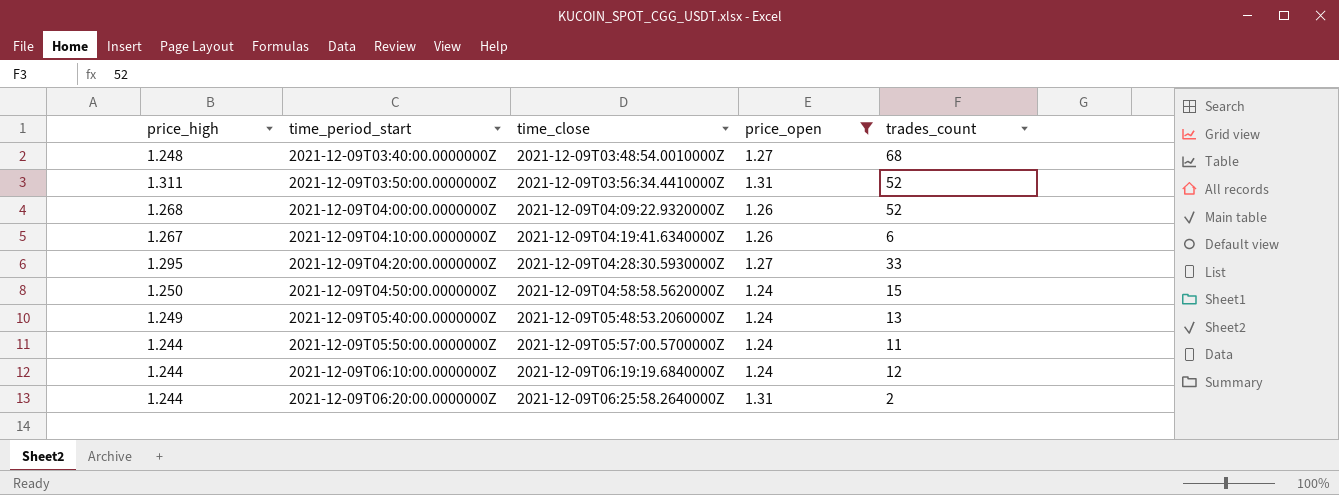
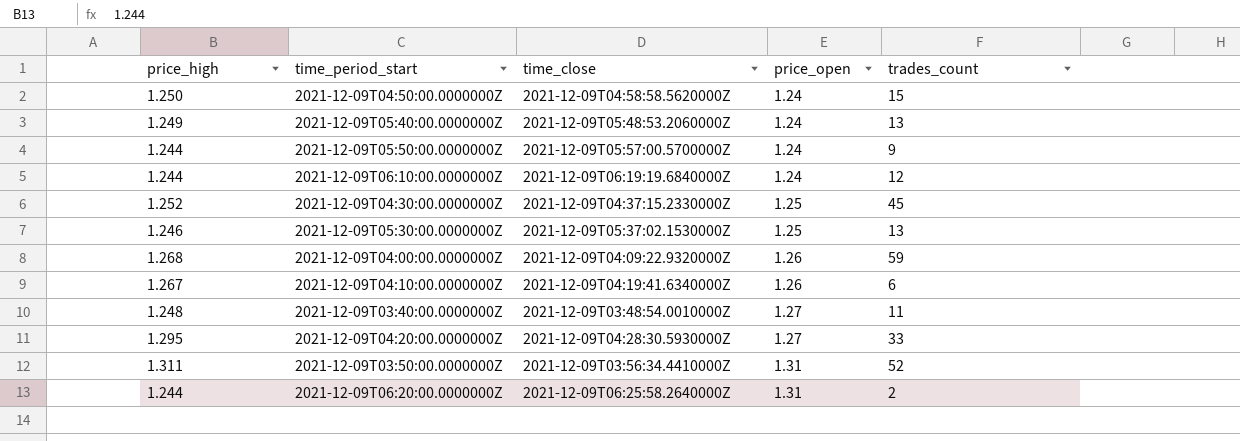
filter: price_open != 1.25 -> none
row order: time_period_start ascending -> price_open ascending
2021-12-09T05:50:00.0000000Z | trades_count: 11 -> 9
2021-12-09T04:00:00.0000000Z | trades_count: 52 -> 59
2021-12-09T03:40:00.0000000Z | trades_count: 68 -> 11

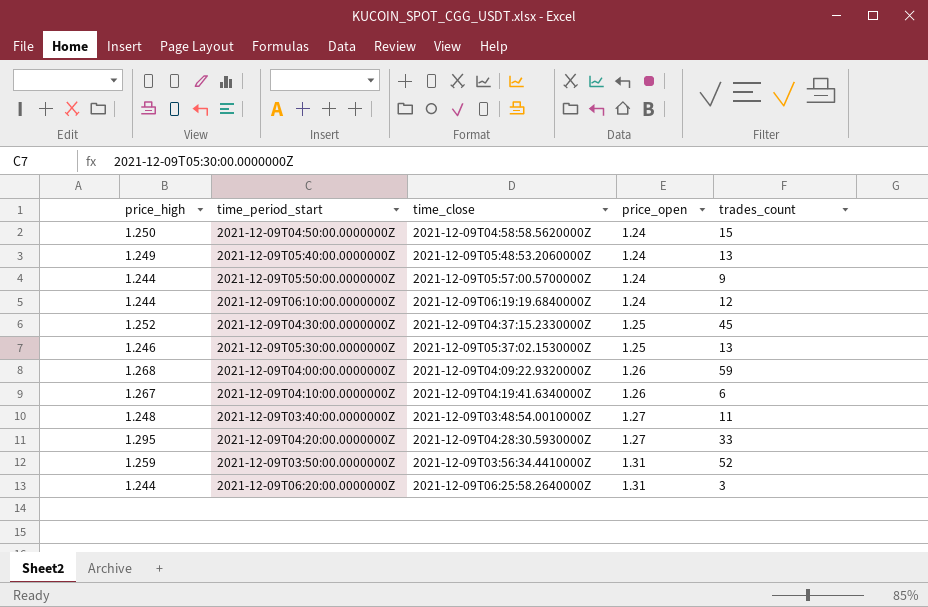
2021-12-09T03:50:00.0000000Z | price_high: 1.311 -> 1.259
2021-12-09T06:20:00.0000000Z | trades_count: 2 -> 3

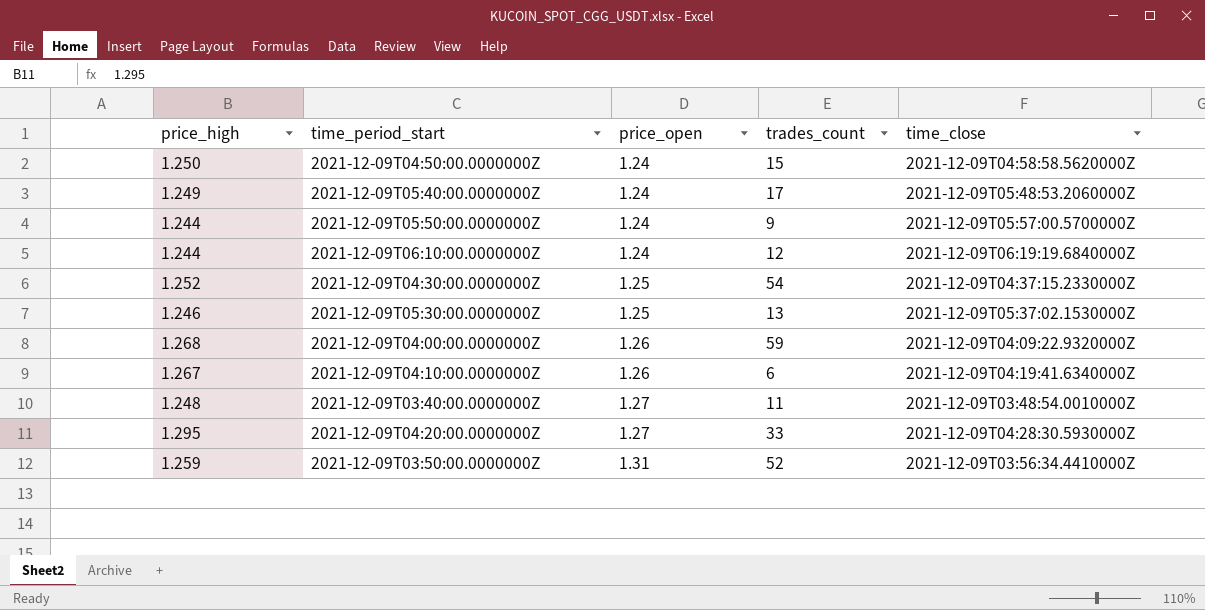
column time_close | position: 3 -> 5
row 2021-12-09T06:20:00.0000000Z: 1.244 | 2021-12-09T06:25:58.2640000Z | 1.31 | 3 -> none
2021-12-09T05:40:00.0000000Z | trades_count: 13 -> 17
2021-12-09T04:30:00.0000000Z | trades_count: 45 -> 54

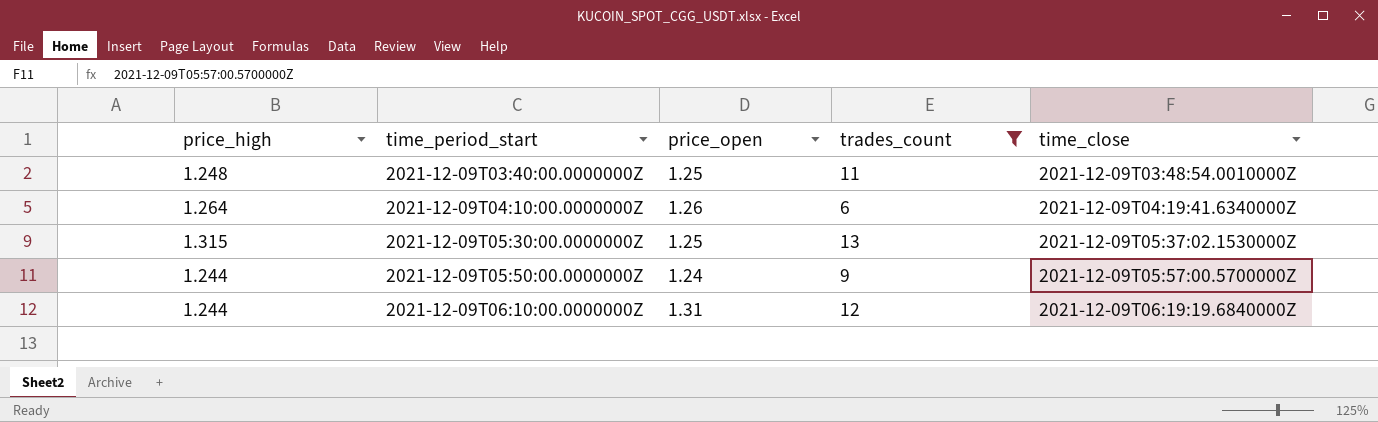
filter: none -> trades_count <= 13
row order: price_open ascending -> time_period_start ascending
2021-12-09T03:40:00.0000000Z | price_open: 1.27 -> 1.25
2021-12-09T04:10:00.0000000Z | price_high: 1.267 -> 1.264
2021-12-09T05:30:00.0000000Z | price_high: 1.246 -> 1.315
2021-12-09T06:10:00.0000000Z | price_open: 1.24 -> 1.31

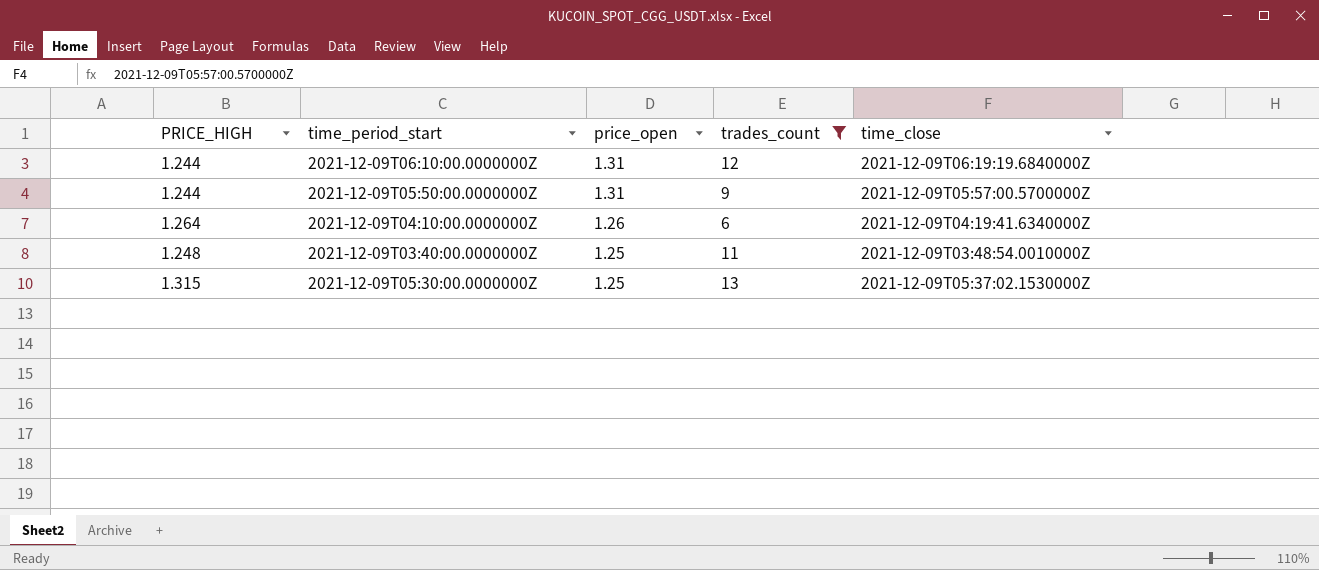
row order: time_period_start ascending -> price_open descending
column name: price_high -> PRICE_HIGH
2021-12-09T05:50:00.0000000Z | price_open: 1.24 -> 1.31

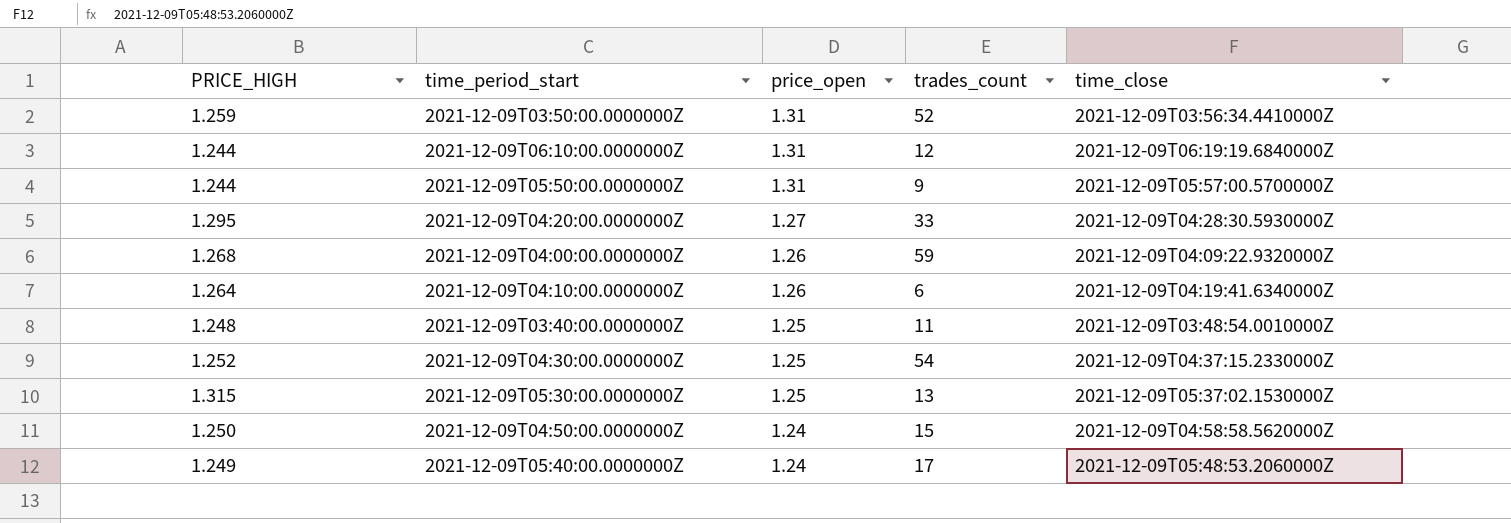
filter: trades_count <= 13 -> none

